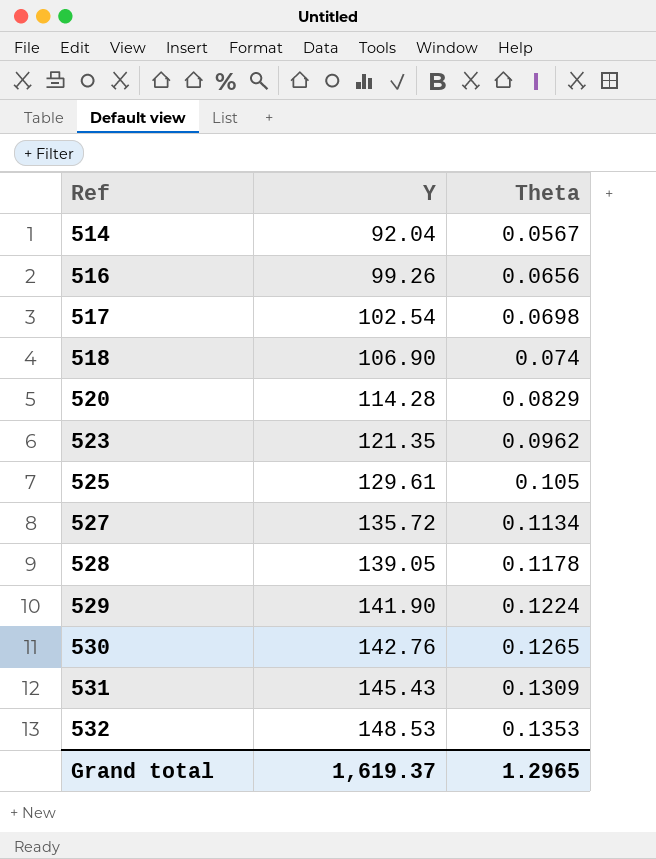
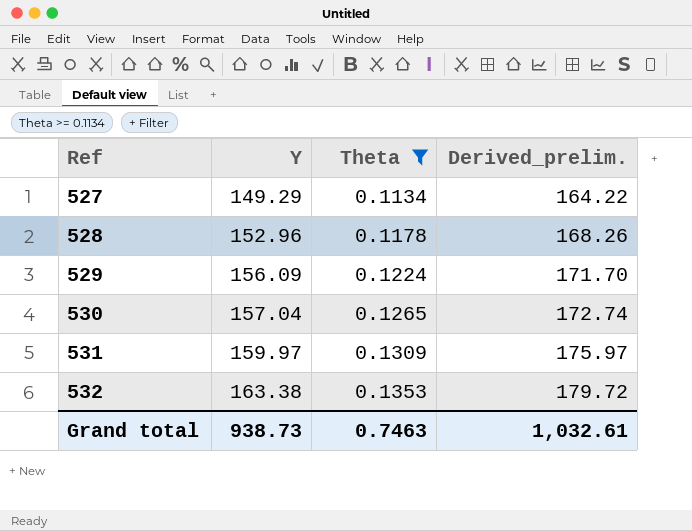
filter: none -> Theta >= 0.1134
column Derived_prelim. | formula: none -> [Y] * 1.1
527 | Y: 135.72 -> 149.29
528 | Y: 139.05 -> 152.96
529 | Y: 141.90 -> 156.09
530 | Y: 142.76 -> 157.04
531 | Y: 145.43 -> 159.97
532 | Y: 148.53 -> 163.38
Grand total | Y: 1,619.37 -> 938.73
Grand total | Theta: 1.2965 -> 0.7463

